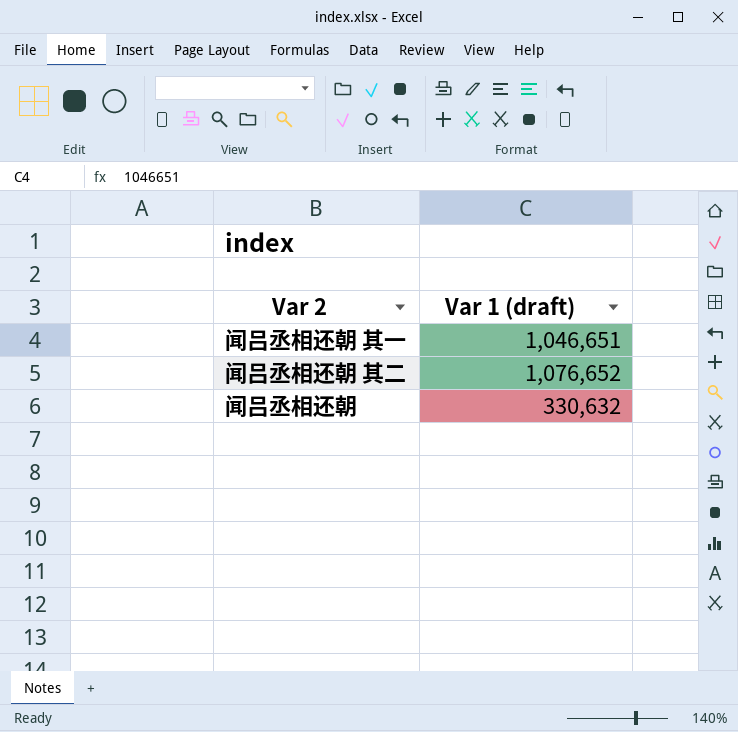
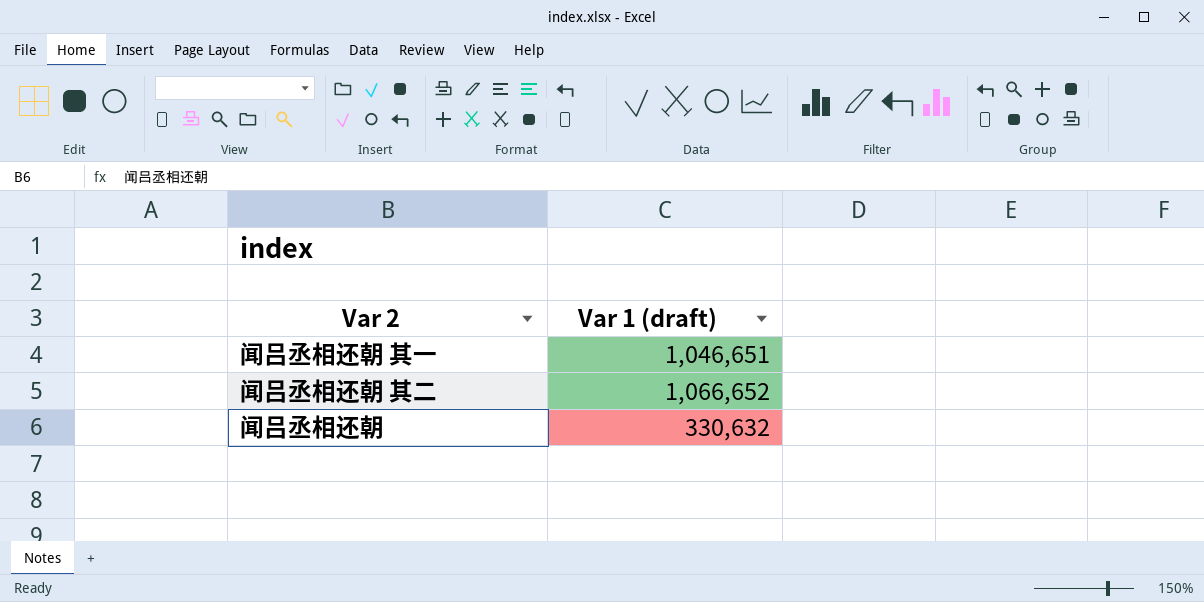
闻吕丞相还朝 其二 | Var 1 (draft): 1,076,652 -> 1,066,652

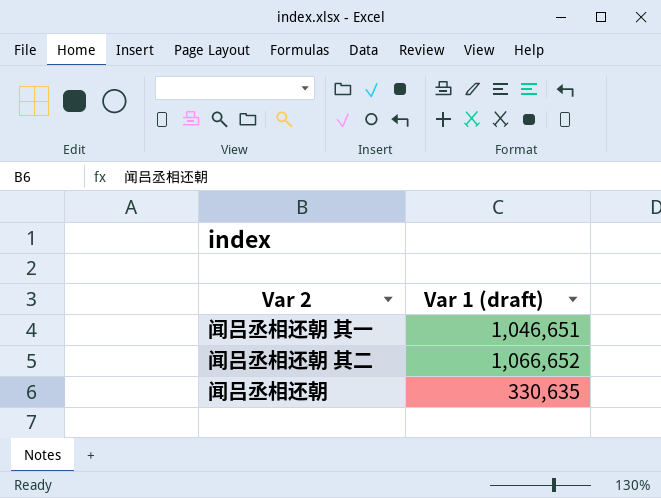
闻吕丞相还朝 | Var 1 (draft): 330,632 -> 330,635

